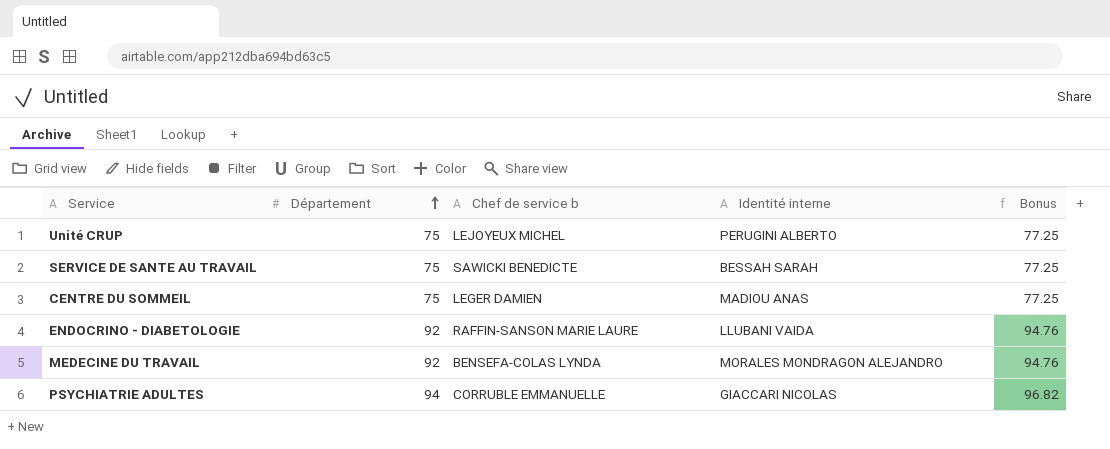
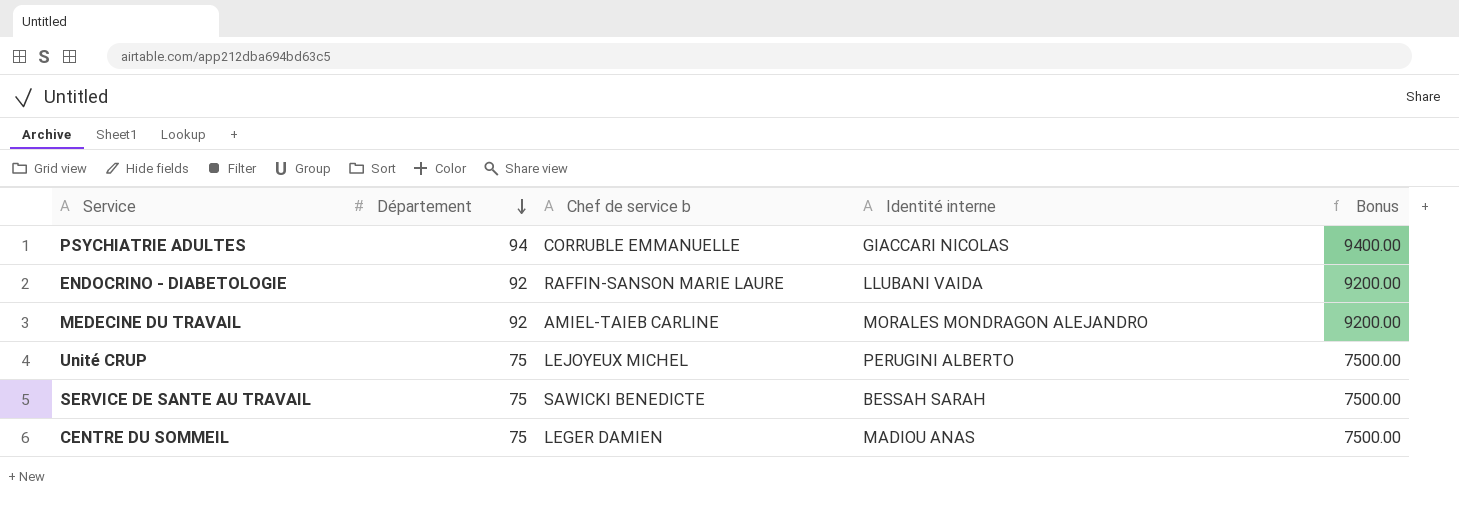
row order: Département ascending -> Département descending
column Bonus | formula: [Département] * 1.03 -> [Département] * 100
MEDECINE DU TRAVAIL | Chef de service b: BENSEFA-COLAS LYNDA -> AMIEL-TAIEB CARLINE

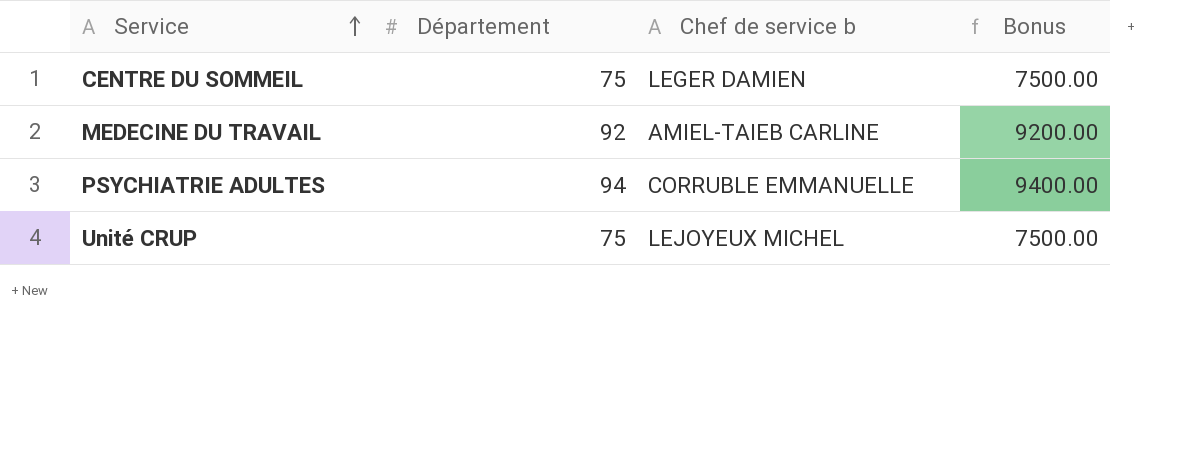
row order: Département descending -> Service ascending
column Identité interne | position: 4 -> none
row ENDOCRINO - DIABETOLOGIE: 92 | RAFFIN-SANSON MARIE LAURE | LLUBANI VAIDA | 9200.00 -> none
row SERVICE DE SANTE AU TRAVAIL: 75 | SAWICKI BENEDICTE | BESSAH SARAH | 7500.00 -> none

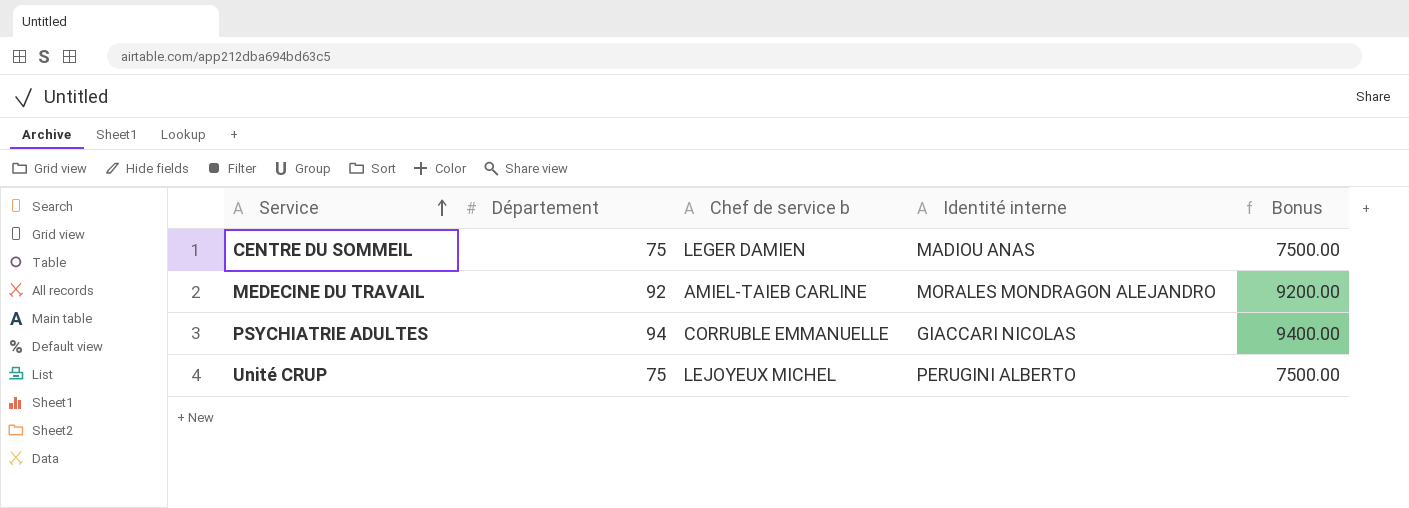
column Identité interne | position: none -> 4

